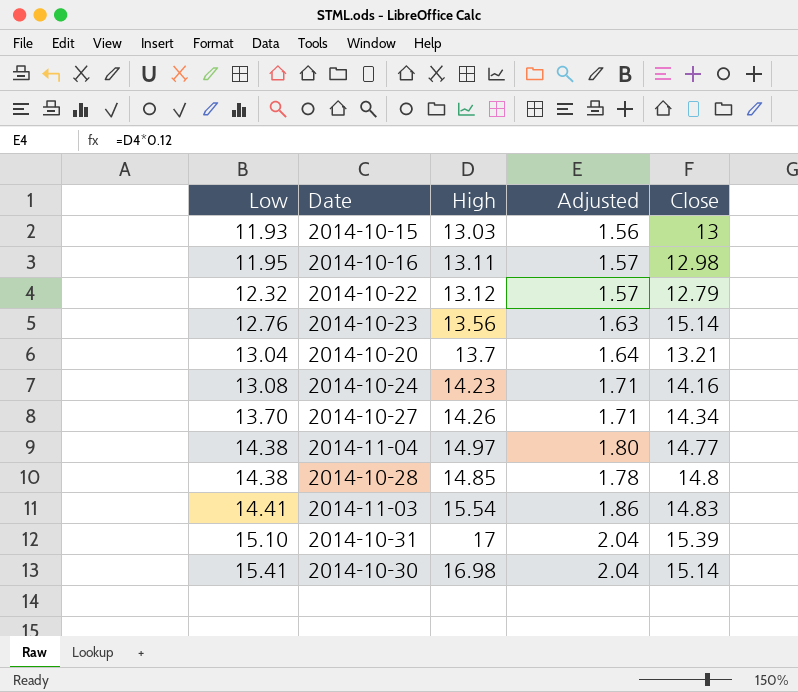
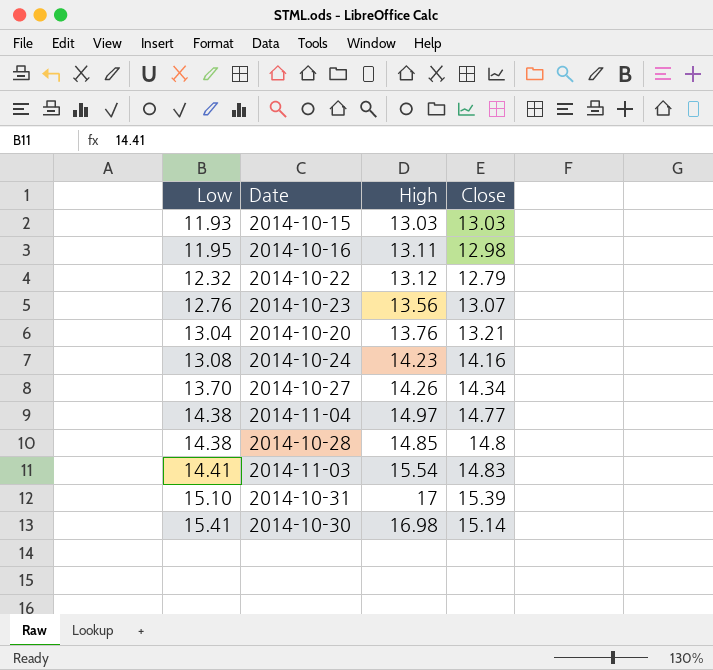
column Adjusted | formula: [High] * 0.12 -> none
2014-10-15 | Close: 13 -> 13.03
2014-10-23 | Close: 15.14 -> 13.07
2014-10-20 | High: 13.7 -> 13.76

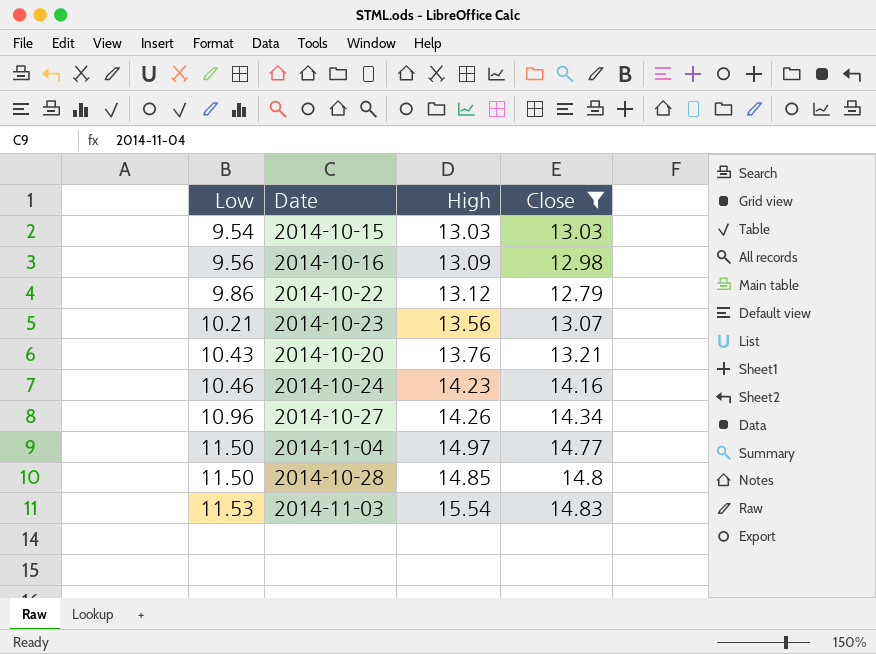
filter: none -> Close <= 14.83
2014-10-15 | Low: 11.93 -> 9.54
2014-10-16 | Low: 11.95 -> 9.56
2014-10-16 | High: 13.11 -> 13.09
2014-10-22 | Low: 12.32 -> 9.86
2014-10-23 | Low: 12.76 -> 10.21
2014-10-20 | Low: 13.04 -> 10.43
2014-10-24 | Low: 13.08 -> 10.46
2014-10-27 | Low: 13.70 -> 10.96
2014-11-04 | Low: 14.38 -> 11.50
2014-10-28 | Low: 14.38 -> 11.50
2014-11-03 | Low: 14.41 -> 11.53

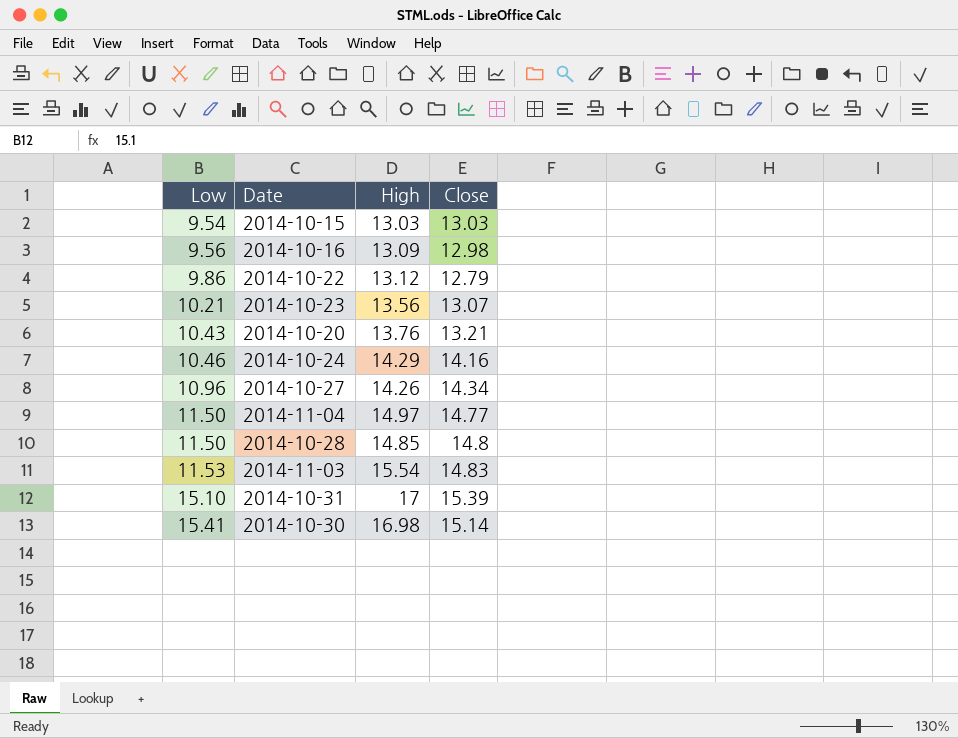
filter: Close <= 14.83 -> none
2014-10-24 | High: 14.23 -> 14.29

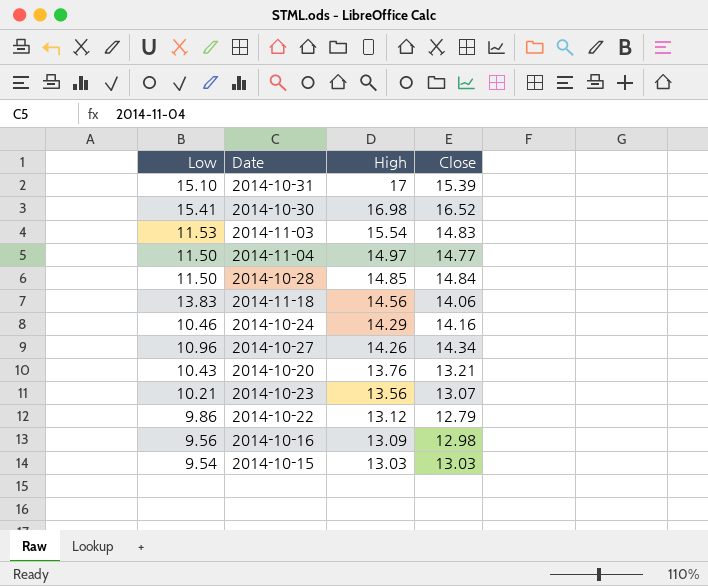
row order: Low ascending -> High descending
2014-10-30 | Close: 15.14 -> 16.52
2014-10-28 | Close: 14.8 -> 14.84
row 2014-11-18: none -> 13.83 | 14.56 | 14.06

